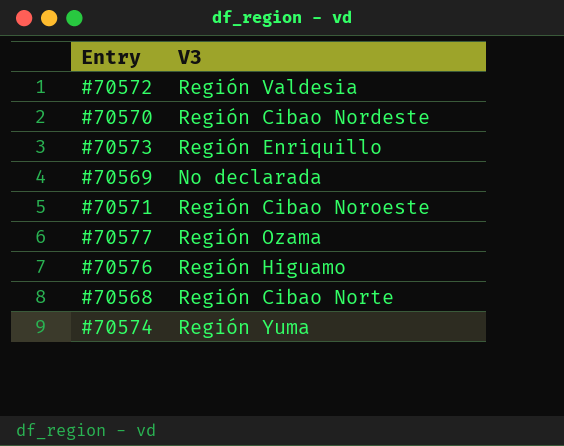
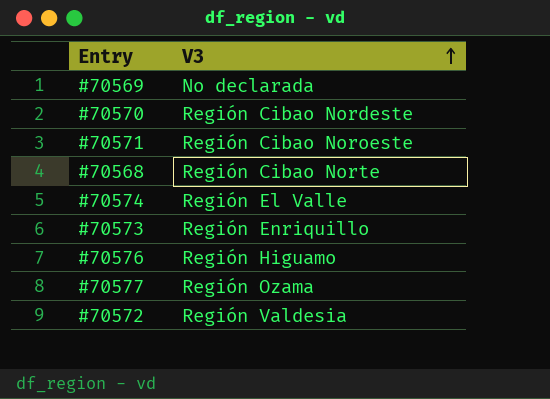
row order: none -> V3 ascending
#70574 | V3: Región Yuma -> Región El Valle

